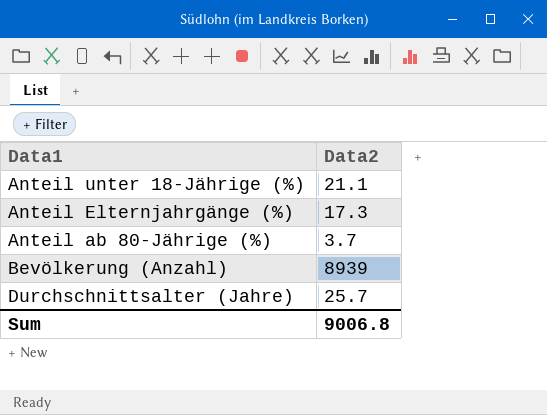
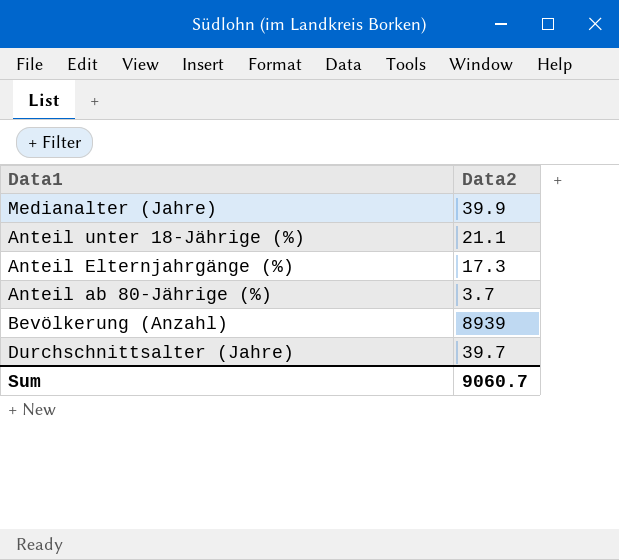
row Medianalter (Jahre): none -> 39.9
Durchschnittsalter (Jahre) | Data2: 25.7 -> 39.7
Sum | Data2: 9006.8 -> 9060.7

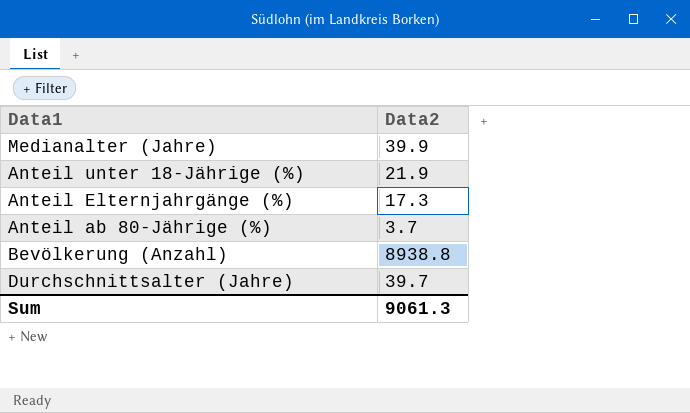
Anteil unter 18-Jährige (%) | Data2: 21.1 -> 21.9
Bevölkerung (Anzahl) | Data2: 8939 -> 8938.8
Sum | Data2: 9060.7 -> 9061.3

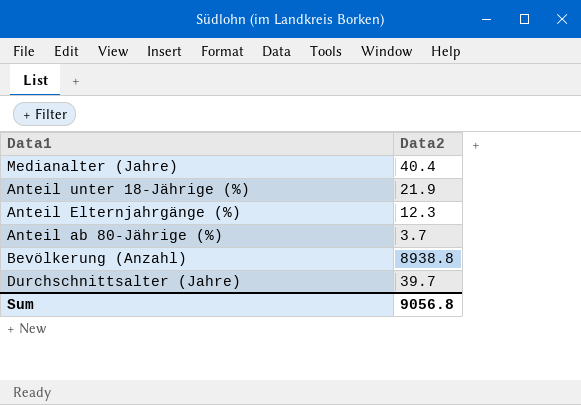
Medianalter (Jahre) | Data2: 39.9 -> 40.4
Anteil Elternjahrgänge (%) | Data2: 17.3 -> 12.3
Sum | Data2: 9061.3 -> 9056.8

